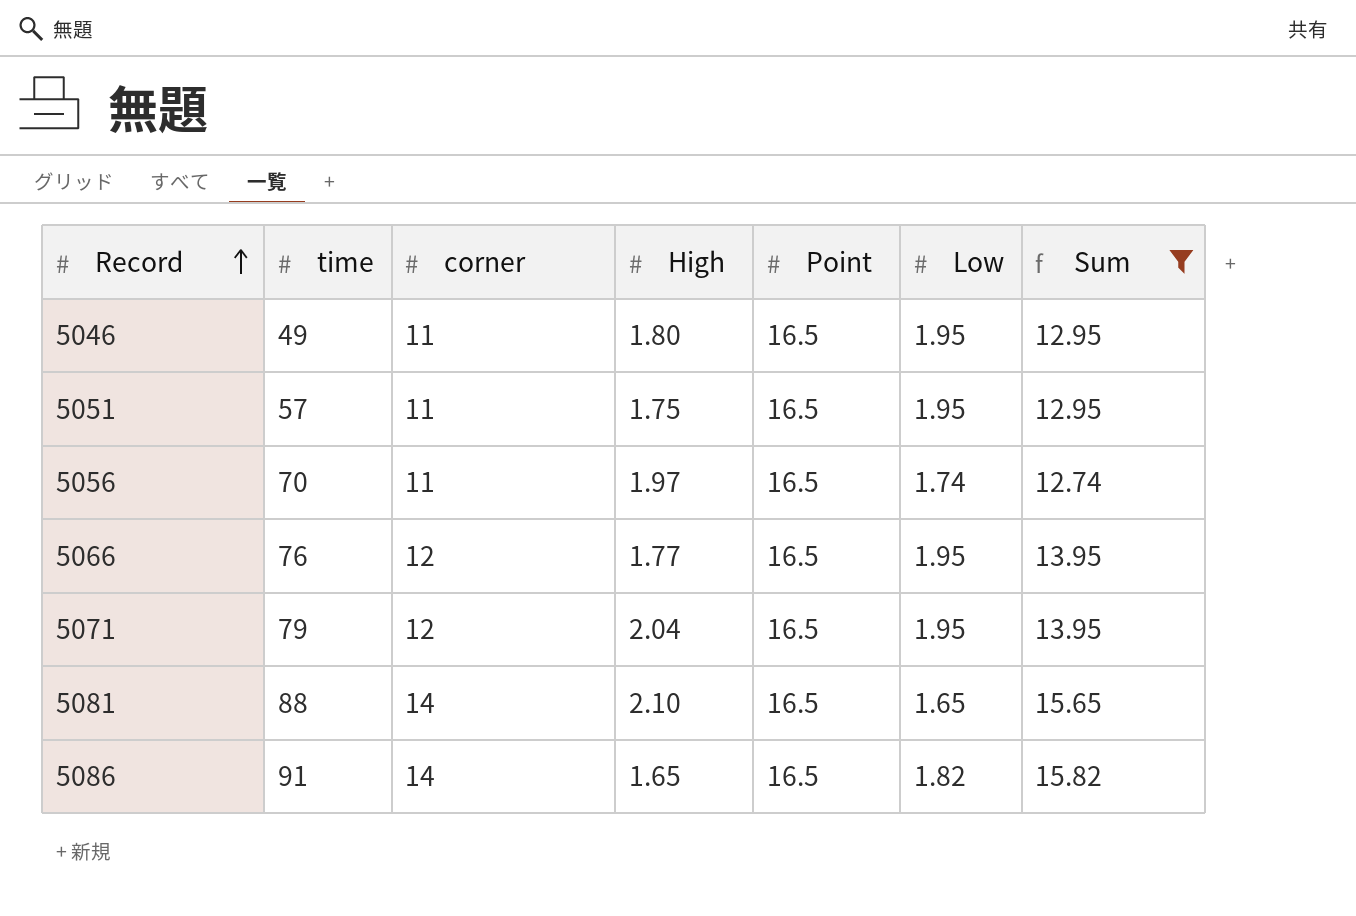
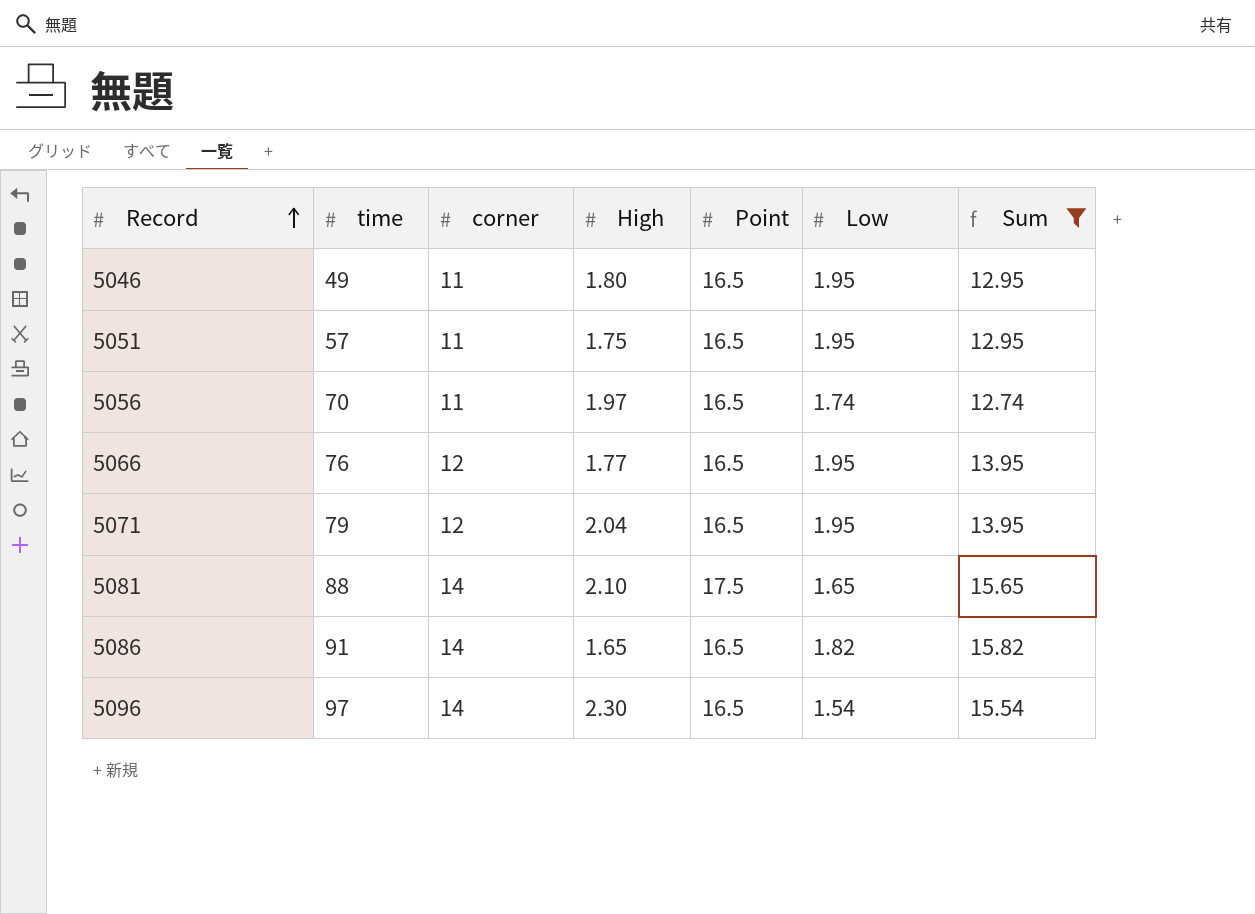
5081 | Point: 16.5 -> 17.5
row 5096: none -> 97 | 14 | 2.30 | 16.5 | 1.54 | 15.54

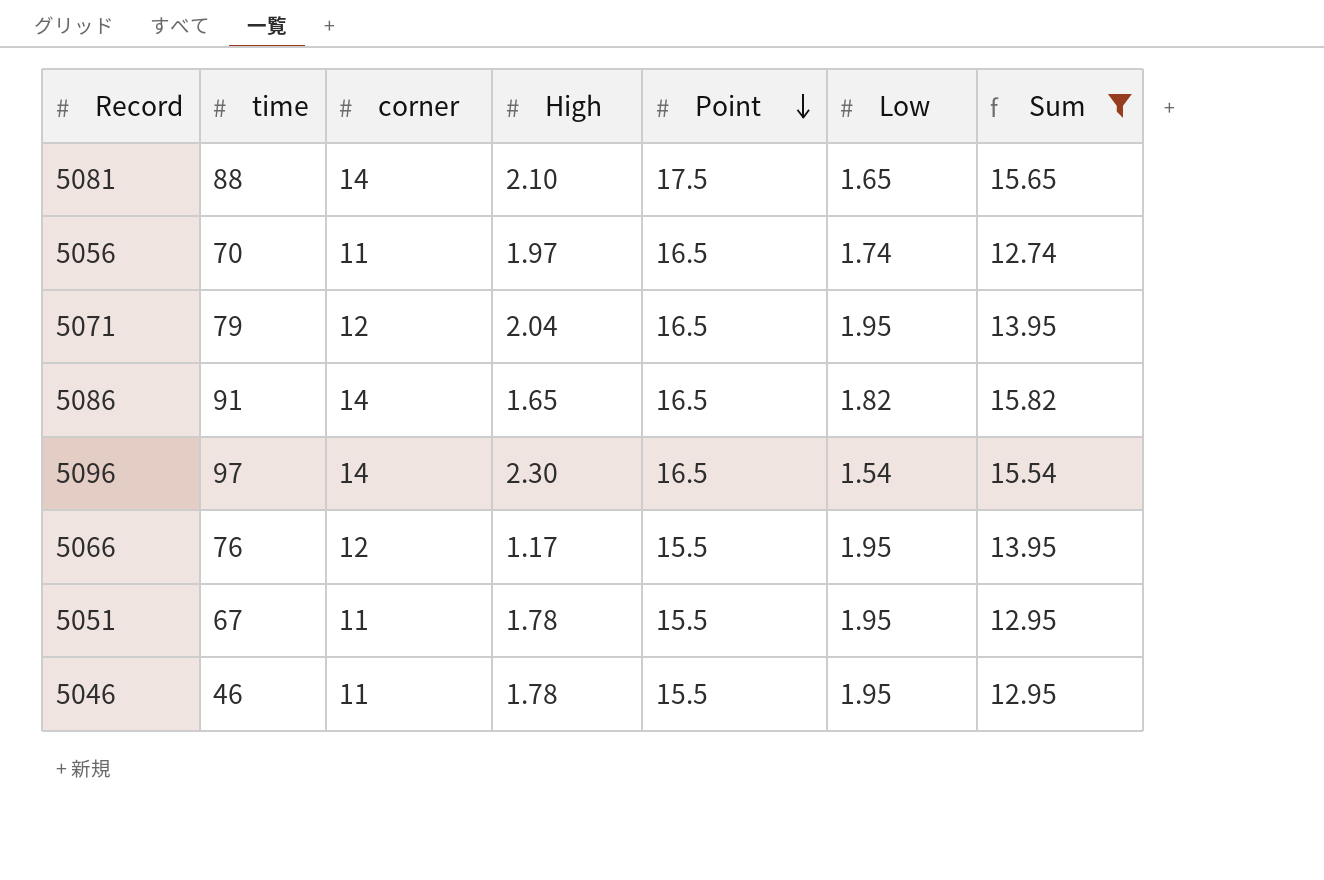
row order: Record ascending -> Point descending
5066 | High: 1.77 -> 1.17
5066 | Point: 16.5 -> 15.5
5051 | time: 57 -> 67
5051 | High: 1.75 -> 1.78
5051 | Point: 16.5 -> 15.5
5046 | time: 49 -> 46
5046 | High: 1.80 -> 1.78
5046 | Point: 16.5 -> 15.5

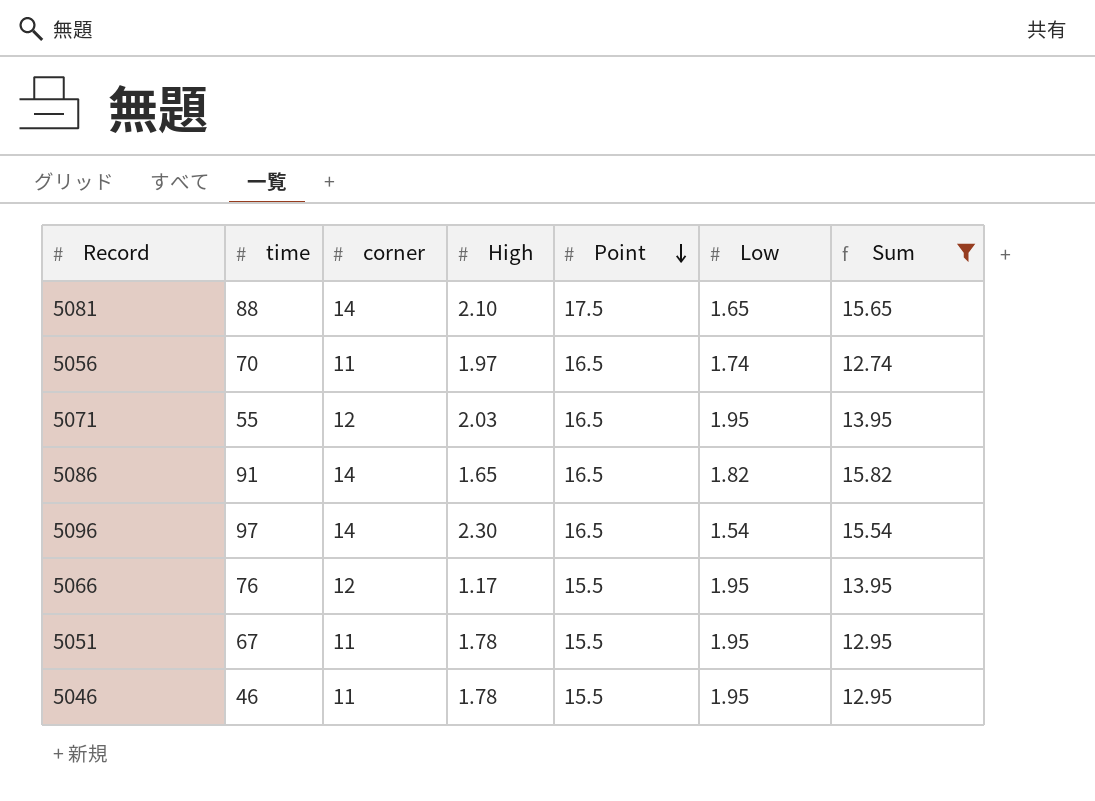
5071 | time: 79 -> 55
5071 | High: 2.04 -> 2.03

